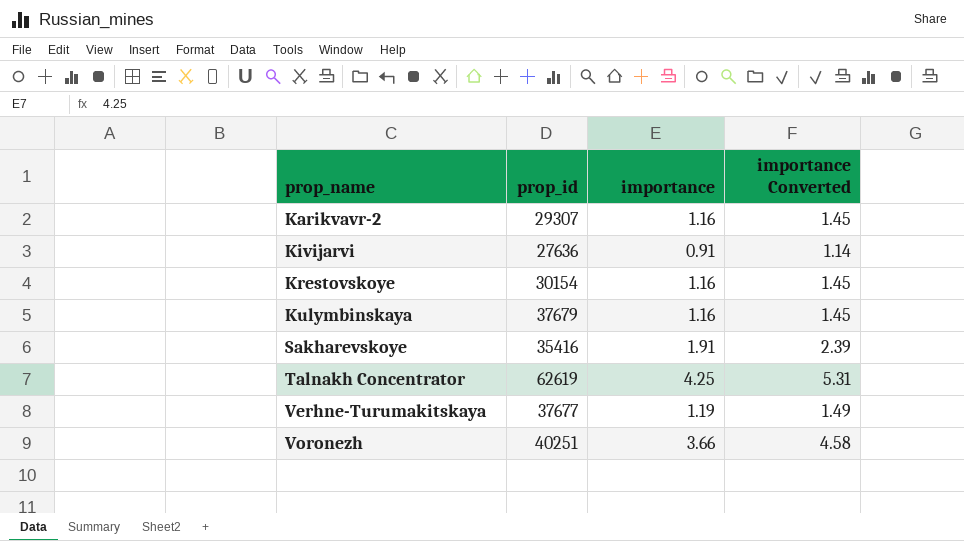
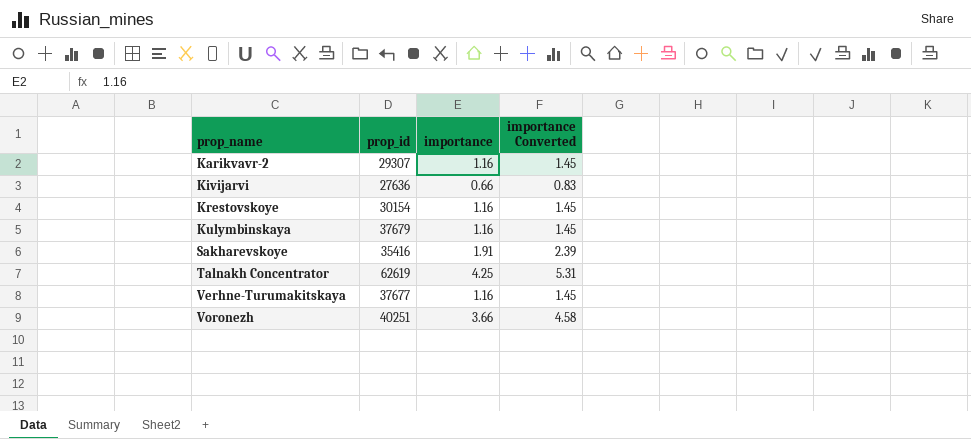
Kivijarvi | importance: 0.91 -> 0.66
Kivijarvi | importance Converted: 1.14 -> 0.83
Verhne-Turumakitskaya | importance: 1.19 -> 1.16
Verhne-Turumakitskaya | importance Converted: 1.49 -> 1.45

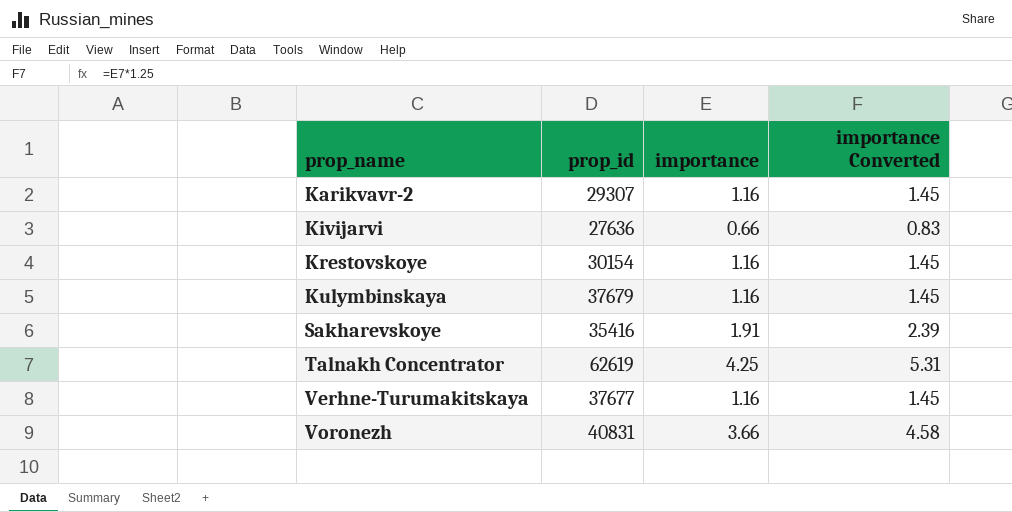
Voronezh | prop_id: 40251 -> 40831

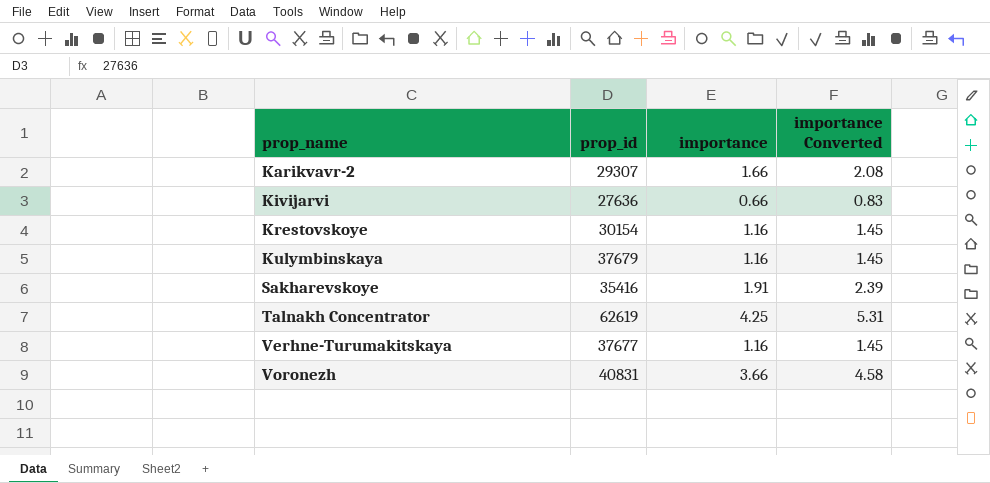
Karikvavr-2 | importance: 1.16 -> 1.66
Karikvavr-2 | importance Converted: 1.45 -> 2.08

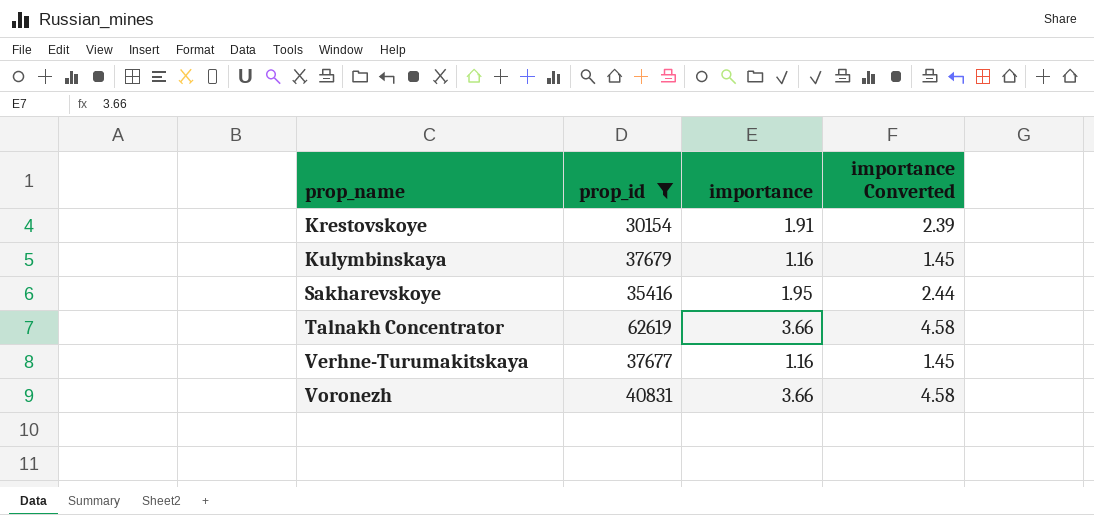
filter: none -> prop_id >= 30154
Krestovskoye | importance: 1.16 -> 1.91
Krestovskoye | importance Converted: 1.45 -> 2.39
Sakharevskoye | importance: 1.91 -> 1.95
Sakharevskoye | importance Converted: 2.39 -> 2.44
Talnakh Concentrator | importance: 4.25 -> 3.66
Talnakh Concentrator | importance Converted: 5.31 -> 4.58

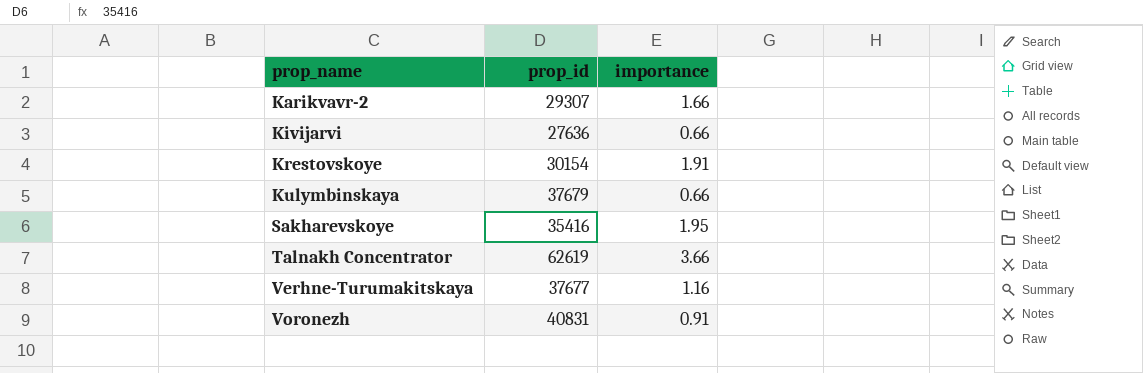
filter: prop_id >= 30154 -> none
column importance Converted | formula: [importance] * 1.25 -> none
Kulymbinskaya | importance: 1.16 -> 0.66
Voronezh | importance: 3.66 -> 0.91

